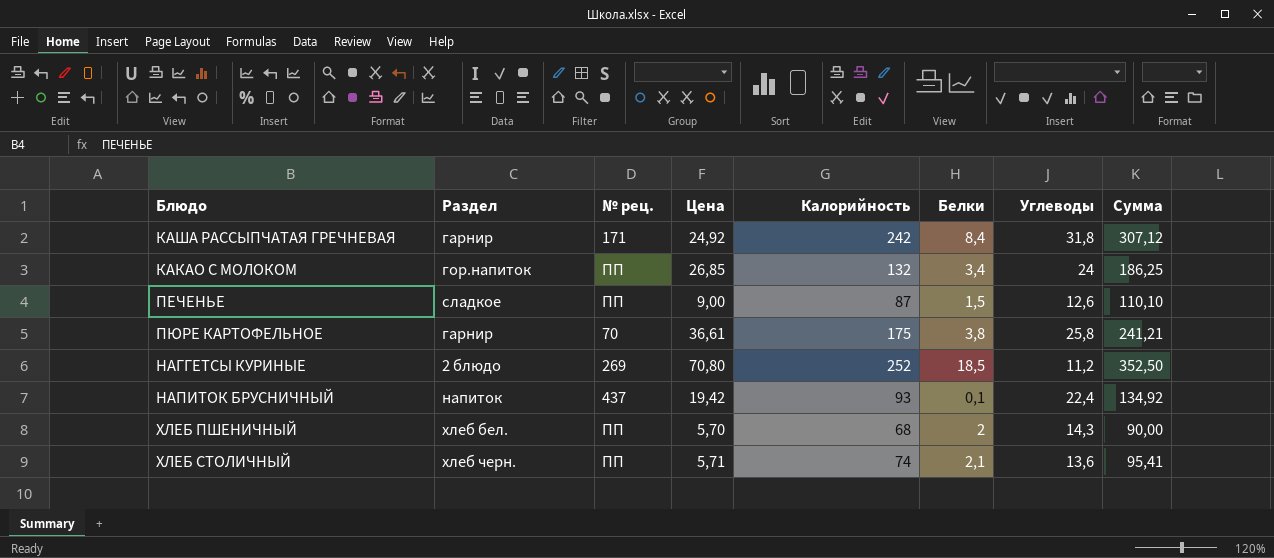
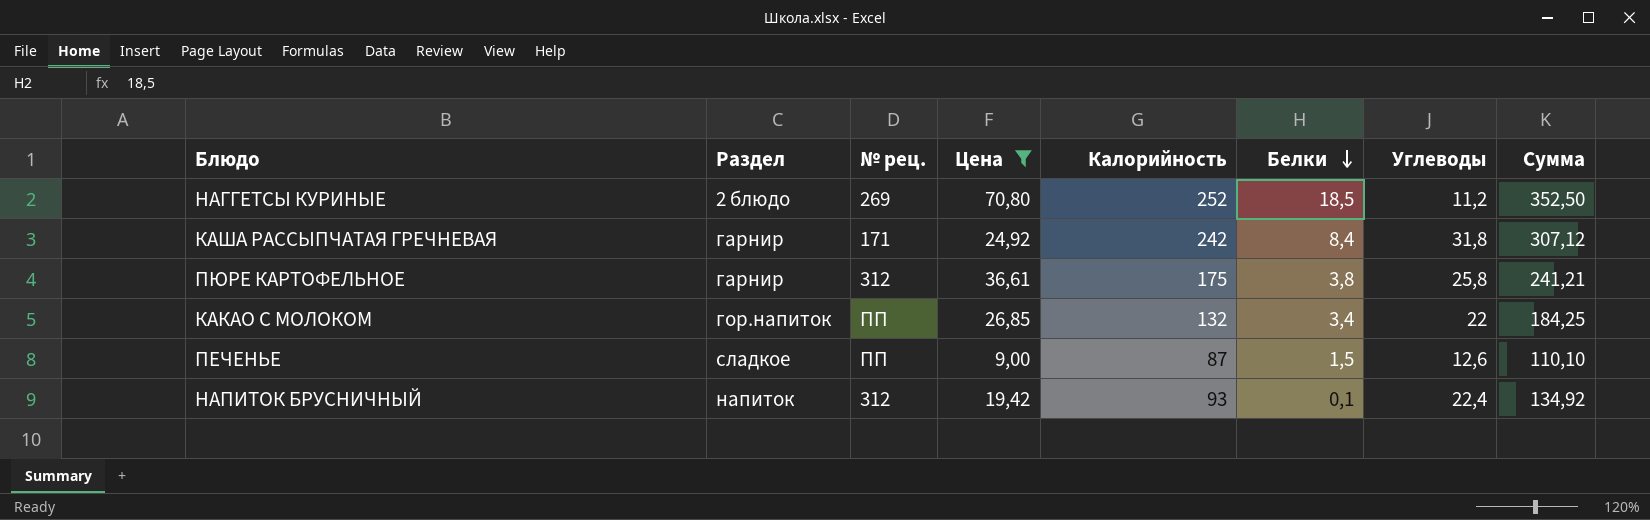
filter: none -> Цена >= 9,00
row order: none -> Белки descending
ПЮРЕ КАРТОФЕЛЬНОЕ | № рец.: 70 -> 312
КАКАО С МОЛОКОМ | Углеводы: 24 -> 22
КАКАО С МОЛОКОМ | Сумма: 186,25 -> 184,25
НАПИТОК БРУСНИЧНЫЙ | № рец.: 437 -> 312

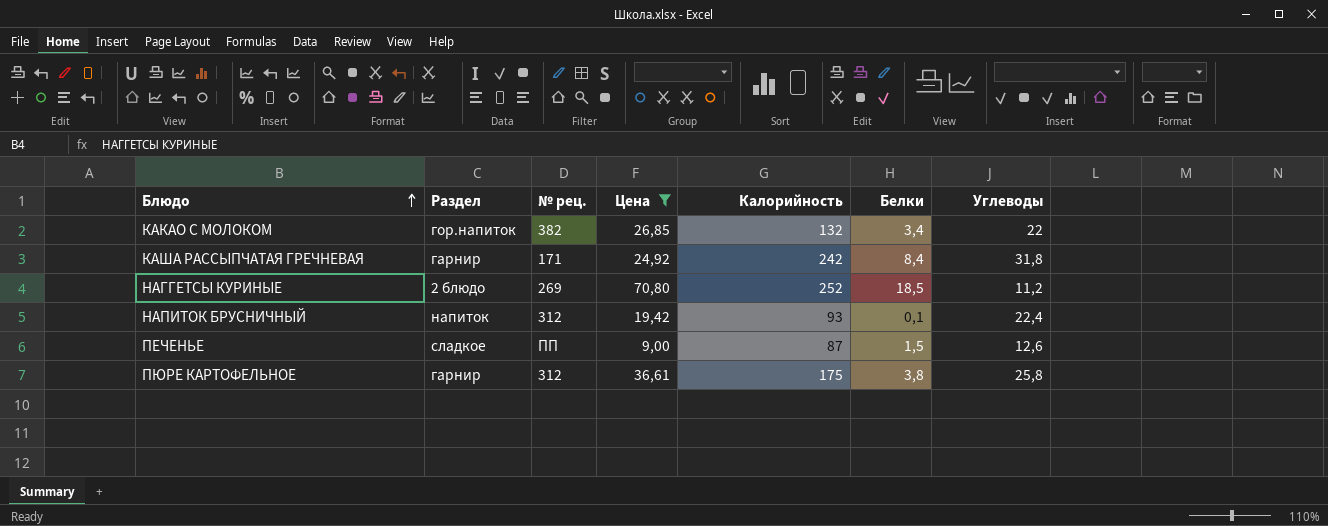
row order: Белки descending -> Блюдо ascending
column Сумма | formula: [Цена] + [Калорийность] + [Белки] + [Углеводы] -> none
КАКАО С МОЛОКОМ | № рец.: ПП -> 382

